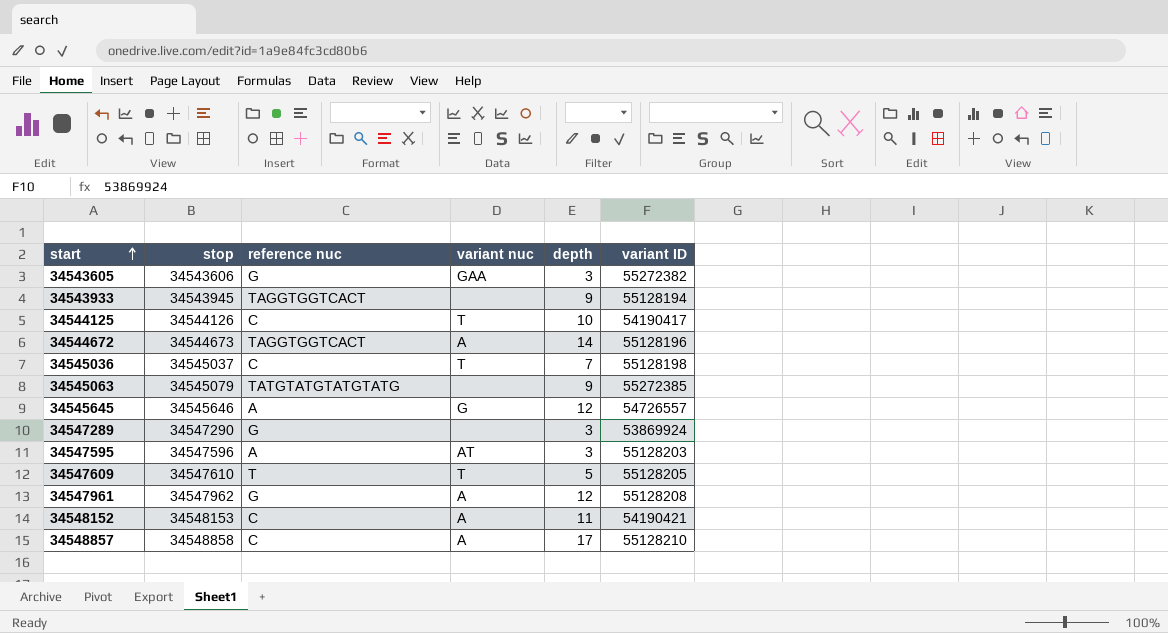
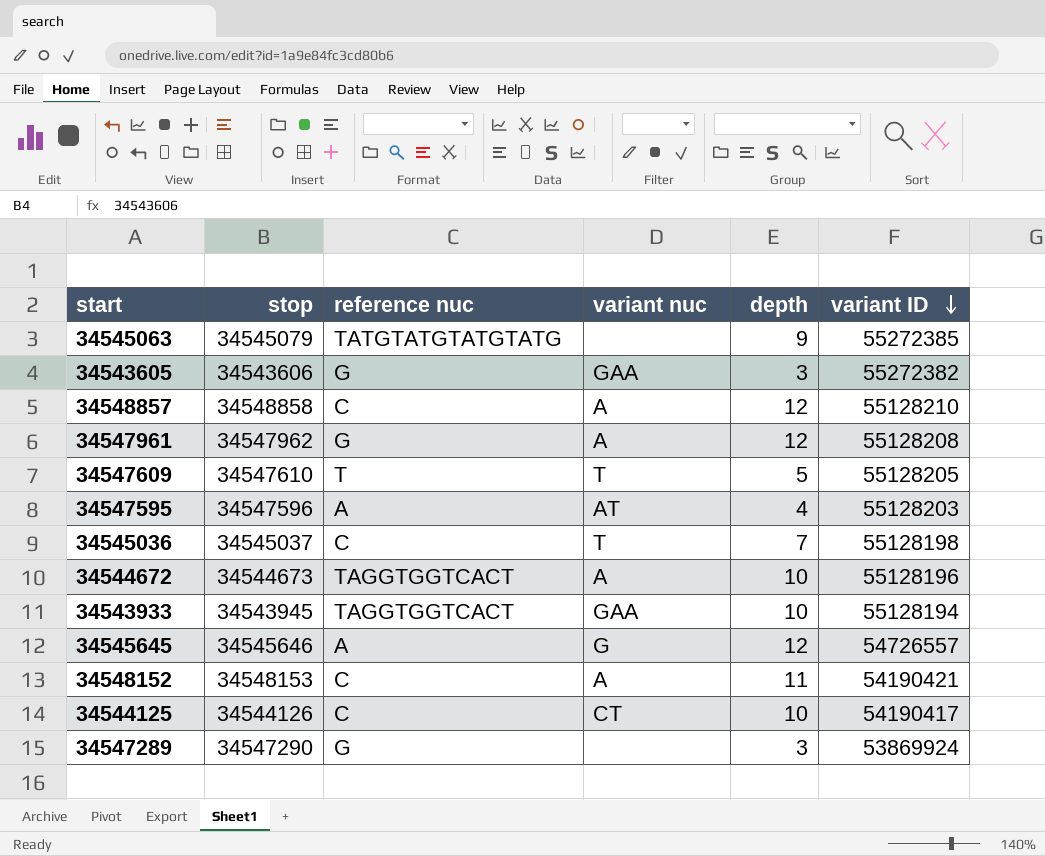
row order: start ascending -> variant ID descending
34548857 | depth: 17 -> 12
34547595 | depth: 3 -> 4
34544672 | depth: 14 -> 10
34543933 | variant nuc: none -> GAA
34543933 | depth: 9 -> 10
34544125 | variant nuc: T -> CT

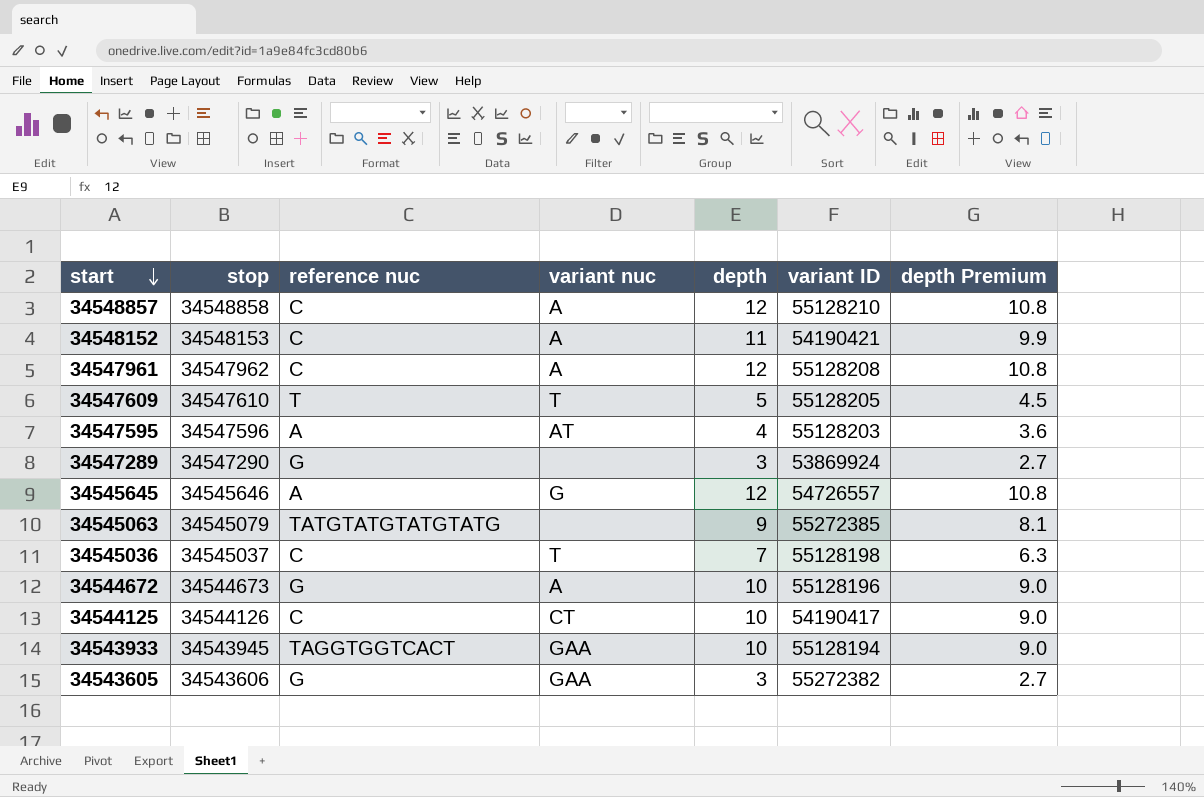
row order: variant ID descending -> start descending
column depth Premium | formula: none -> [depth] * 0.9
34547961 | reference nuc: G -> C
34544672 | reference nuc: TAGGTGGTCACT -> G

